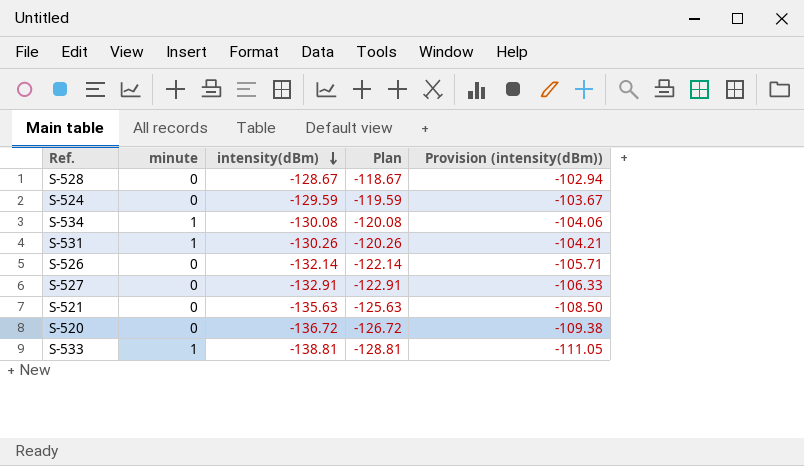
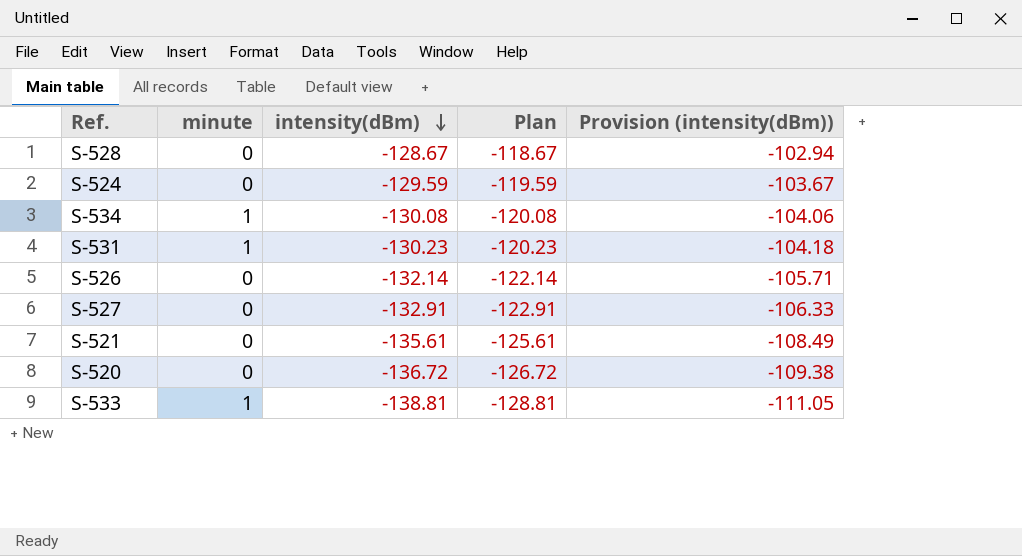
S-531 | intensity(dBm): -130.26 -> -130.23
S-531 | Plan: -120.26 -> -120.23
S-531 | Provision (intensity(dBm)): -104.21 -> -104.18
S-521 | intensity(dBm): -135.63 -> -135.61
S-521 | Plan: -125.63 -> -125.61
S-521 | Provision (intensity(dBm)): -108.50 -> -108.49

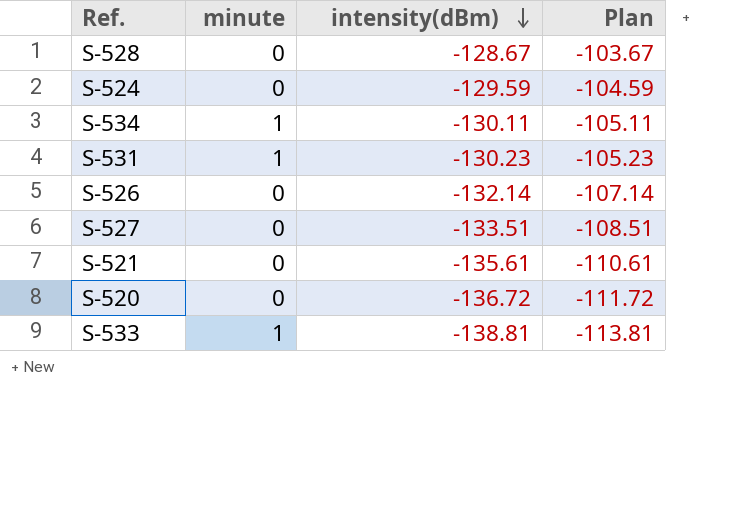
column Provision (intensity(dBm)) | formula: [intensity(dBm)] * 0.8 -> none
column Plan | formula: [intensity(dBm)] + 10 -> [intensity(dBm)] + 25
S-534 | intensity(dBm): -130.08 -> -130.11
S-527 | intensity(dBm): -132.91 -> -133.51

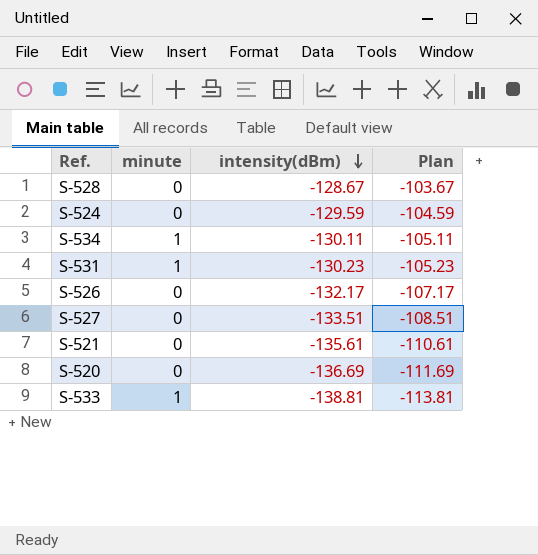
S-526 | intensity(dBm): -132.14 -> -132.17
S-526 | Plan: -107.14 -> -107.17
S-520 | intensity(dBm): -136.72 -> -136.69
S-520 | Plan: -111.72 -> -111.69

